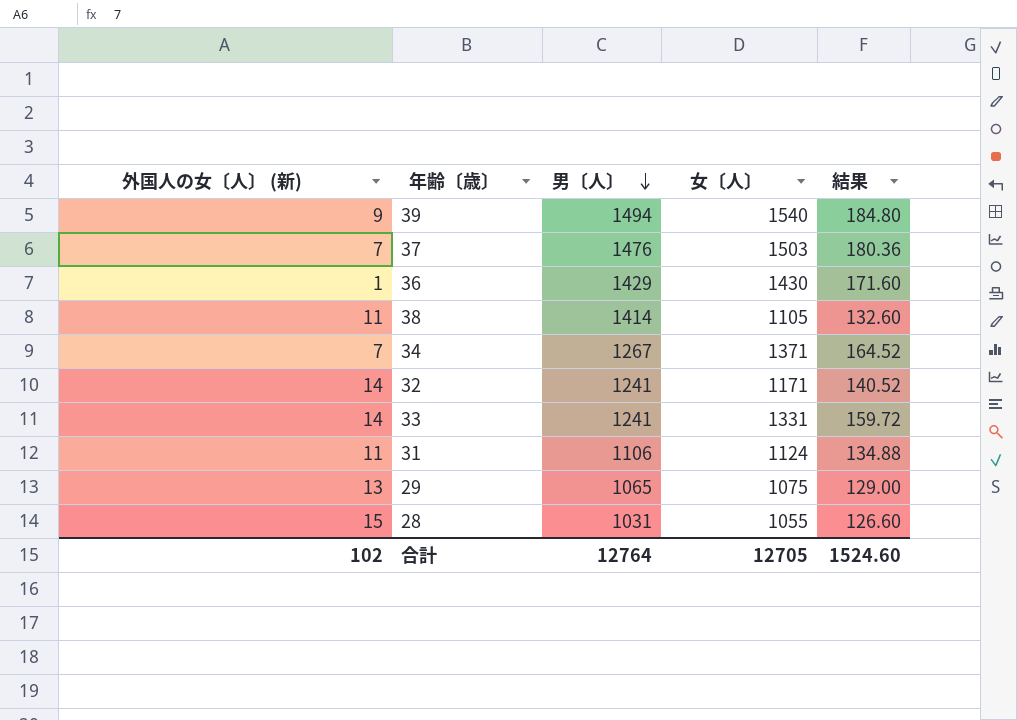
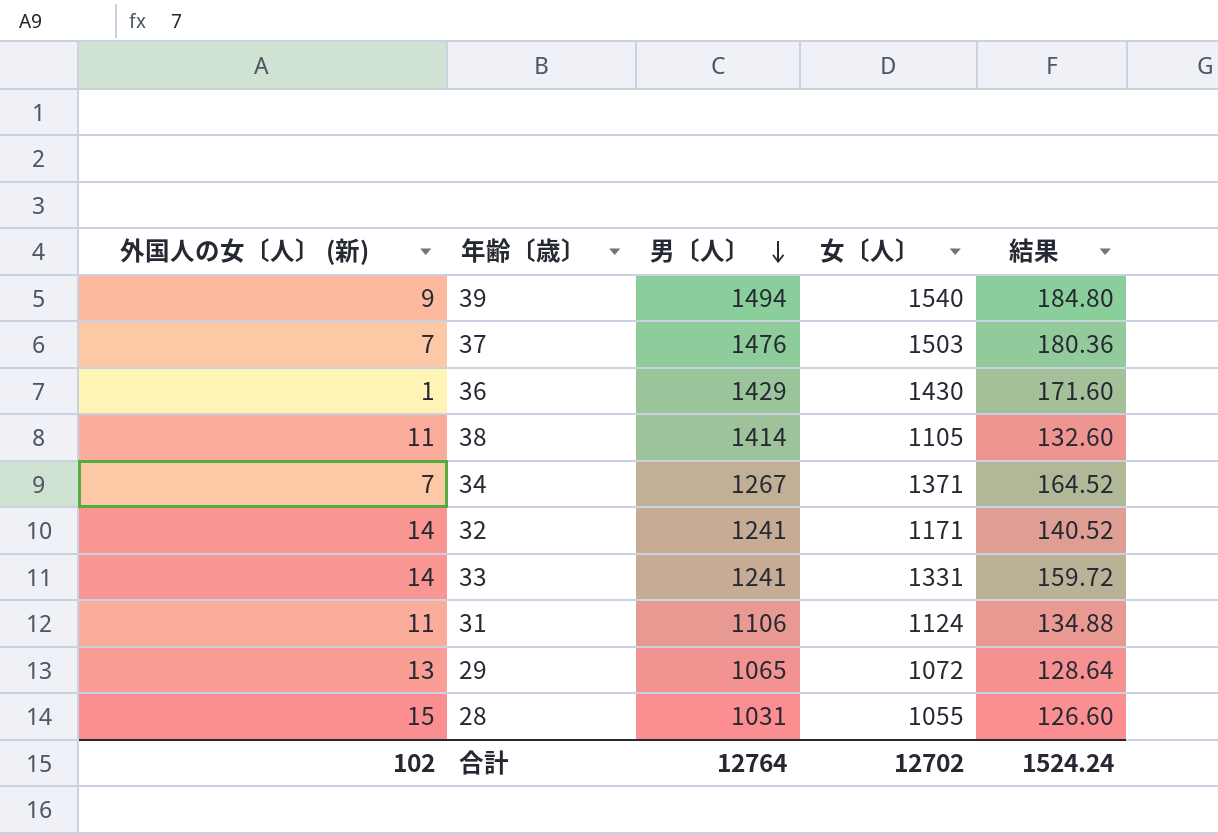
29 | 女〔人〕: 1075 -> 1072
29 | 結果: 129.00 -> 128.64
合計 | 女〔人〕: 12705 -> 12702
合計 | 結果: 1524.60 -> 1524.24

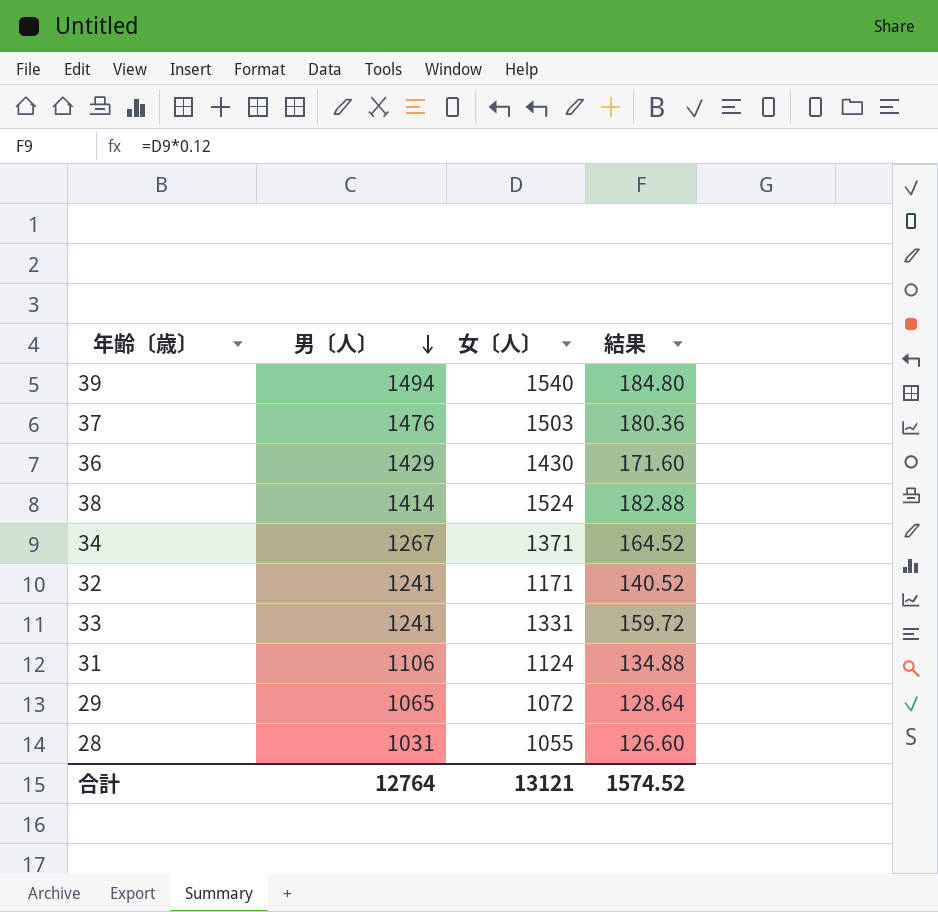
column 外国人の女〔人〕 (新) | position: 1 -> none
38 | 女〔人〕: 1105 -> 1524
38 | 結果: 132.60 -> 182.88
合計 | 女〔人〕: 12702 -> 13121
合計 | 結果: 1524.24 -> 1574.52

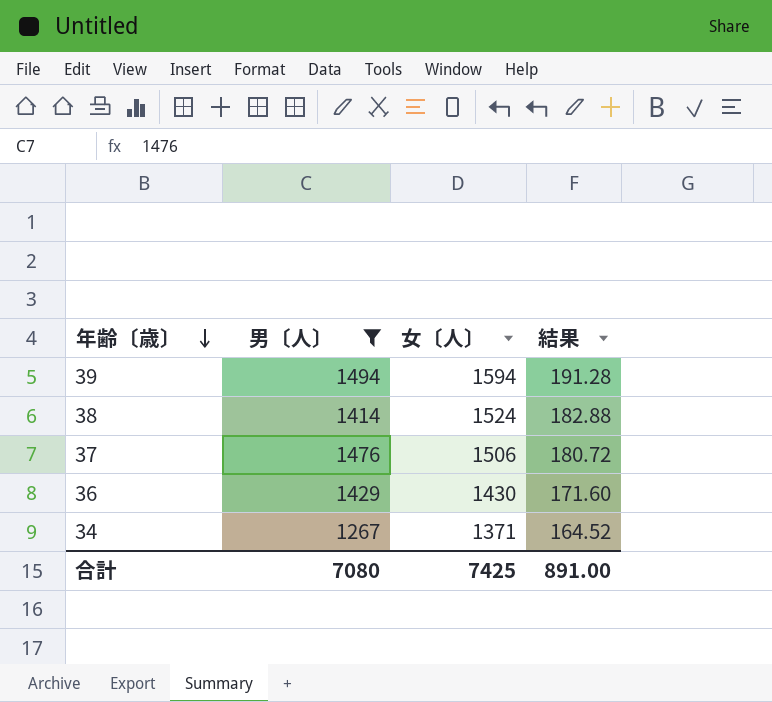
filter: none -> 男〔人〕 >= 1267
row order: 男〔人〕 descending -> 年齢〔歳〕 descending
39 | 女〔人〕: 1540 -> 1594
39 | 結果: 184.80 -> 191.28
37 | 女〔人〕: 1503 -> 1506
37 | 結果: 180.36 -> 180.72
合計 | 男〔人〕: 12764 -> 7080
合計 | 女〔人〕: 13121 -> 7425
合計 | 結果: 1574.52 -> 891.00

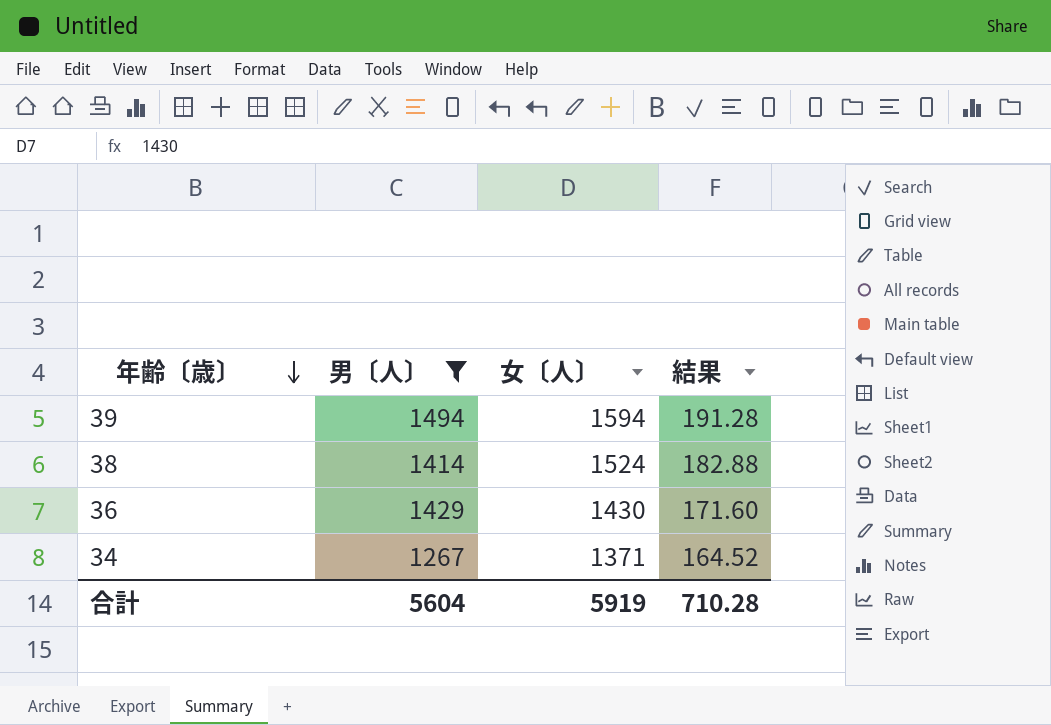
row 37: 1476 | 1506 | 180.72 -> none
合計 | 男〔人〕: 7080 -> 5604
合計 | 女〔人〕: 7425 -> 5919
合計 | 結果: 891.00 -> 710.28

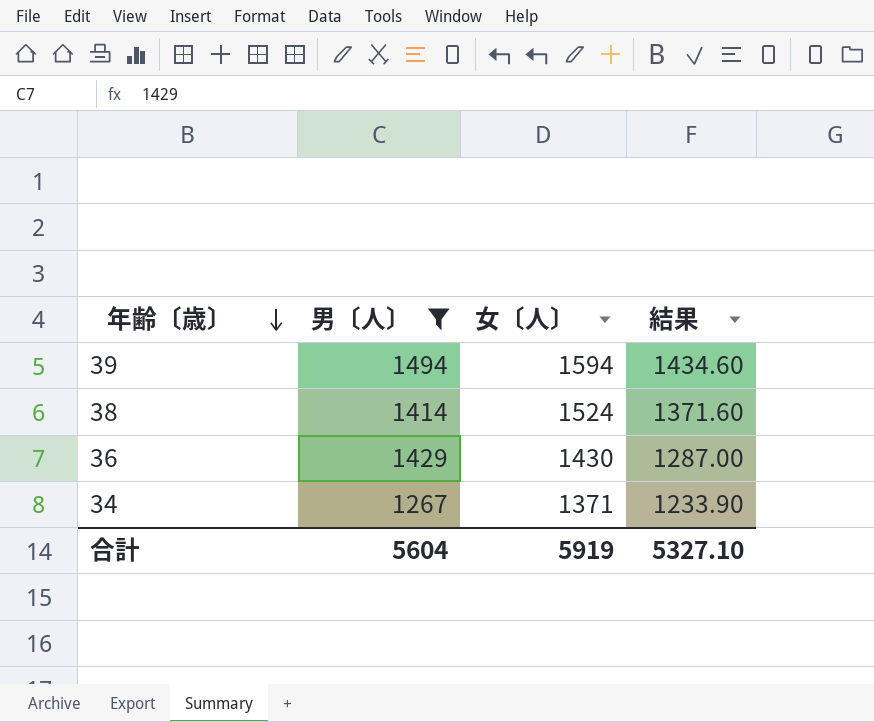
column 結果 | formula: [女〔人〕] * 0.12 -> [女〔人〕] * 0.9
合計 | 結果: 710.28 -> 5327.10

